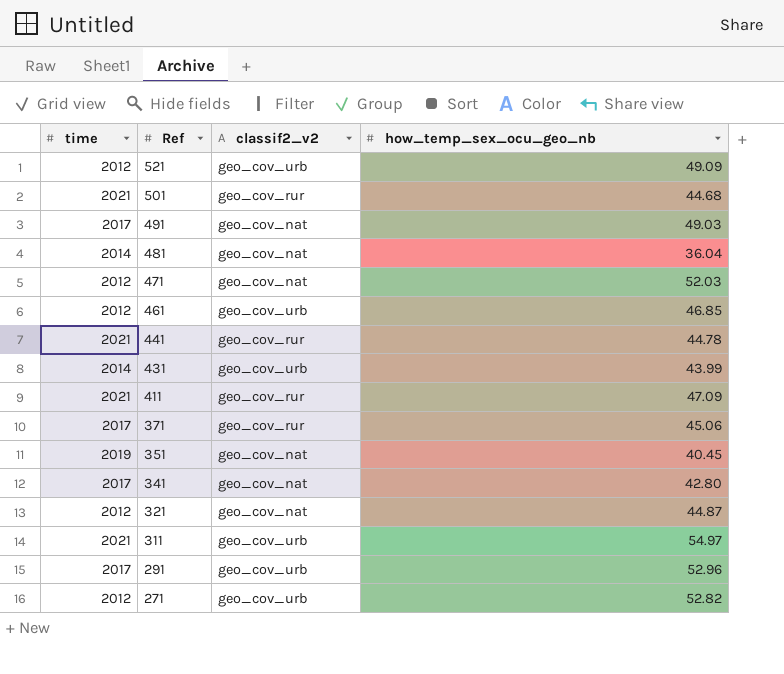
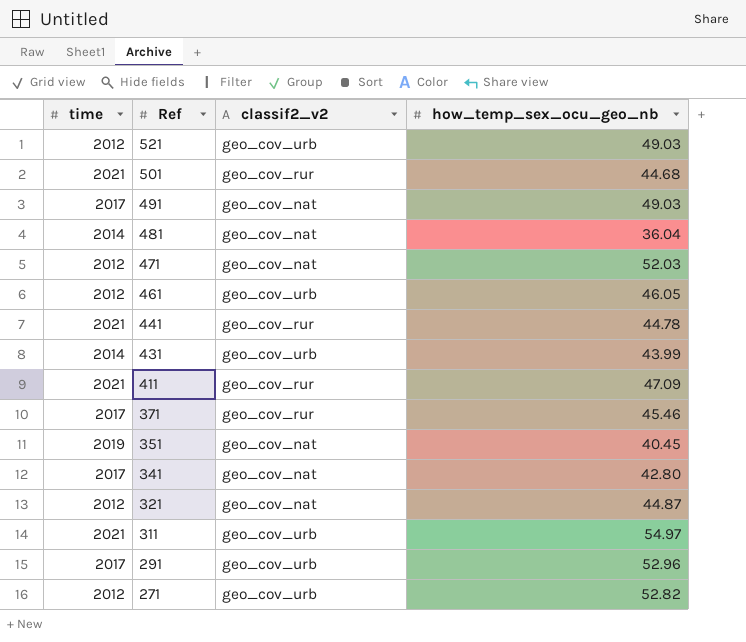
521 | how_temp_sex_ocu_geo_nb: 49.09 -> 49.03
461 | how_temp_sex_ocu_geo_nb: 46.85 -> 46.05
371 | how_temp_sex_ocu_geo_nb: 45.06 -> 45.46

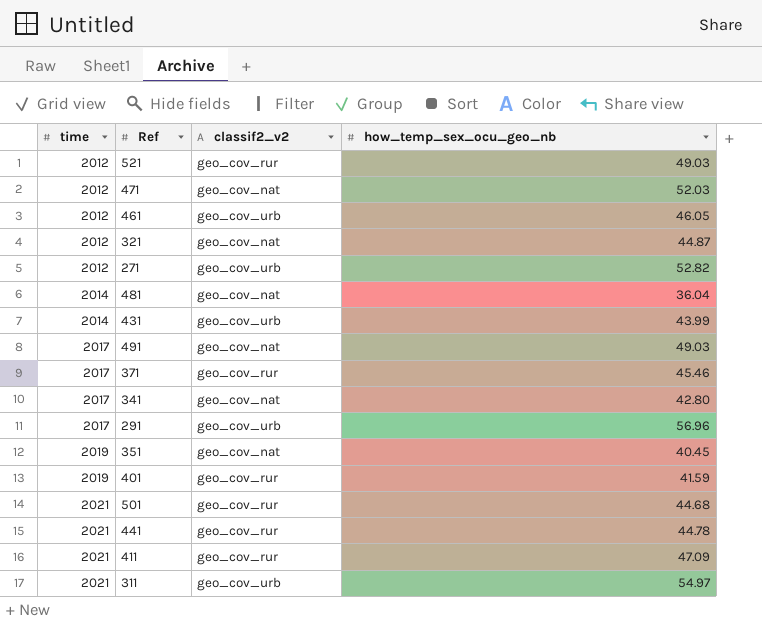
row order: Ref descending -> time ascending
521 | classif2_v2: geo_cov_urb -> geo_cov_rur
291 | how_temp_sex_ocu_geo_nb: 52.96 -> 56.96
row 401: none -> 2019 | geo_cov_rur | 41.59

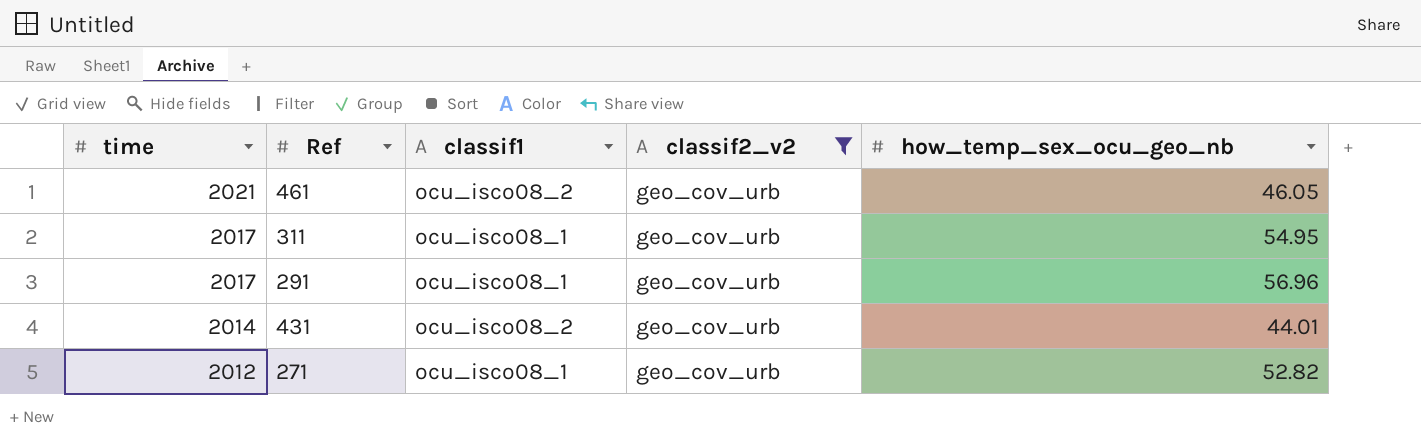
filter: none -> classif2_v2 = geo_cov_urb
row order: time ascending -> time descending
column classif1 | position: none -> 3
461 | time: 2012 -> 2021
311 | time: 2021 -> 2017
311 | how_temp_sex_ocu_geo_nb: 54.97 -> 54.95
431 | how_temp_sex_ocu_geo_nb: 43.99 -> 44.01

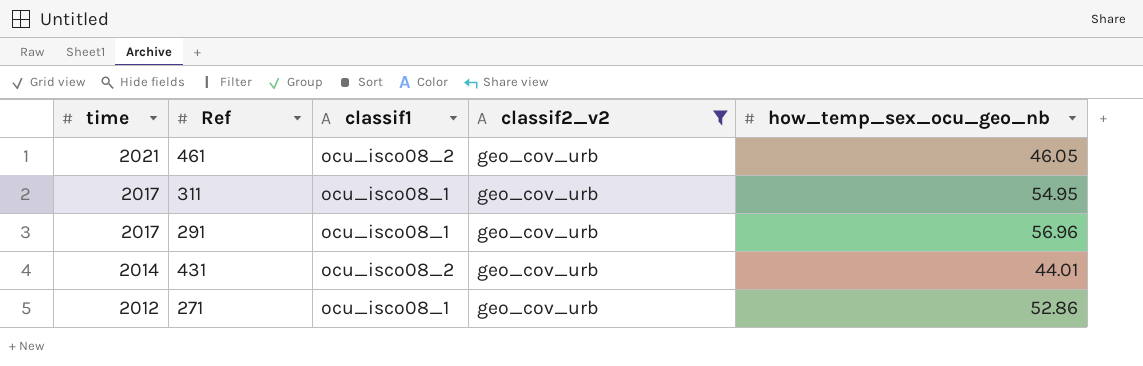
271 | how_temp_sex_ocu_geo_nb: 52.82 -> 52.86

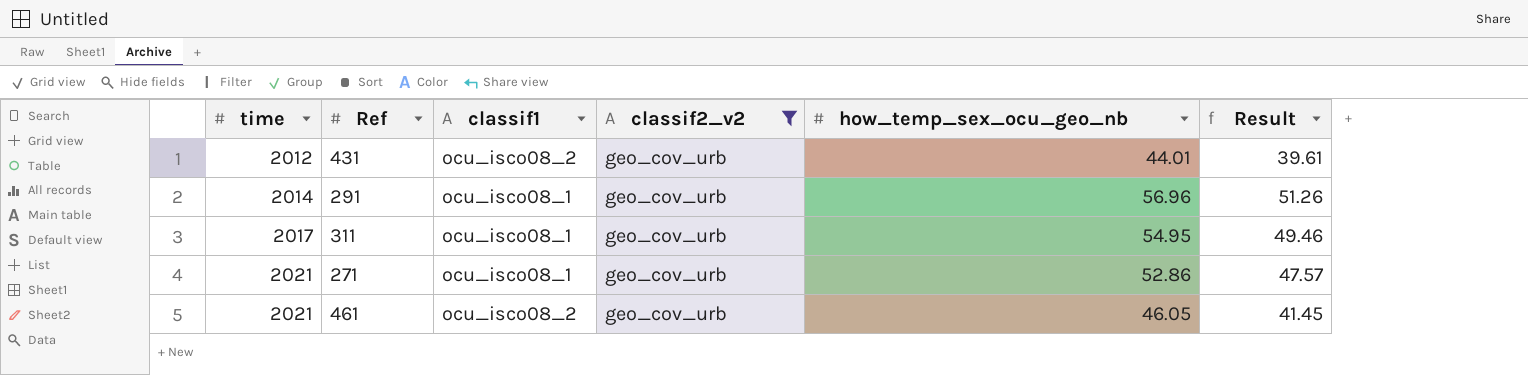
row order: time descending -> time ascending
column Result | formula: none -> [how_temp_sex_ocu_geo_nb] * 0.9
431 | time: 2014 -> 2012
291 | time: 2017 -> 2014
271 | time: 2012 -> 2021

